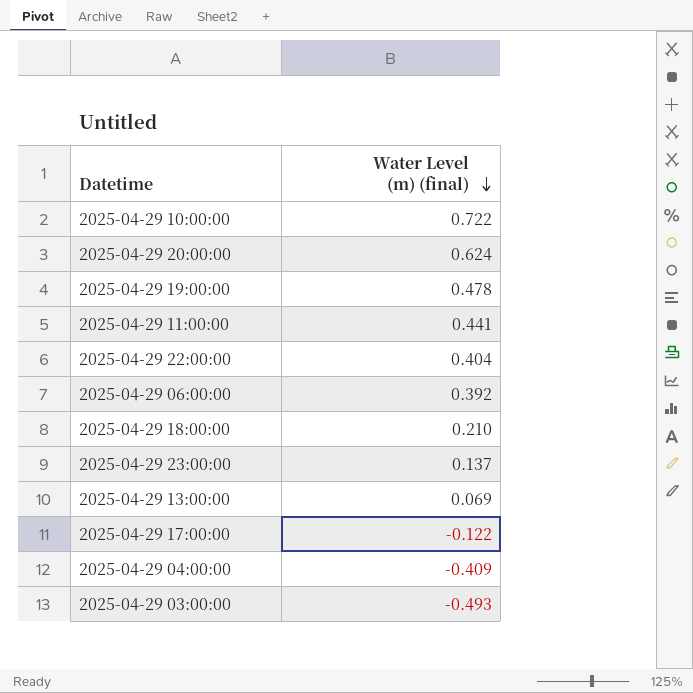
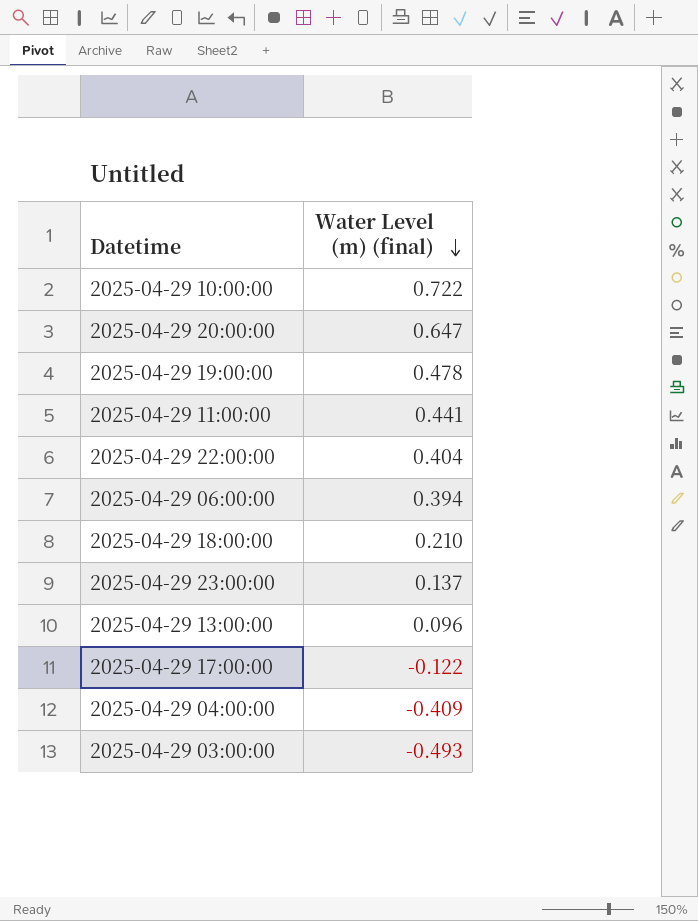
2025-04-29 20:00:00 | Water Level (m) (final): 0.624 -> 0.647
2025-04-29 06:00:00 | Water Level (m) (final): 0.392 -> 0.394
2025-04-29 13:00:00 | Water Level (m) (final): 0.069 -> 0.096

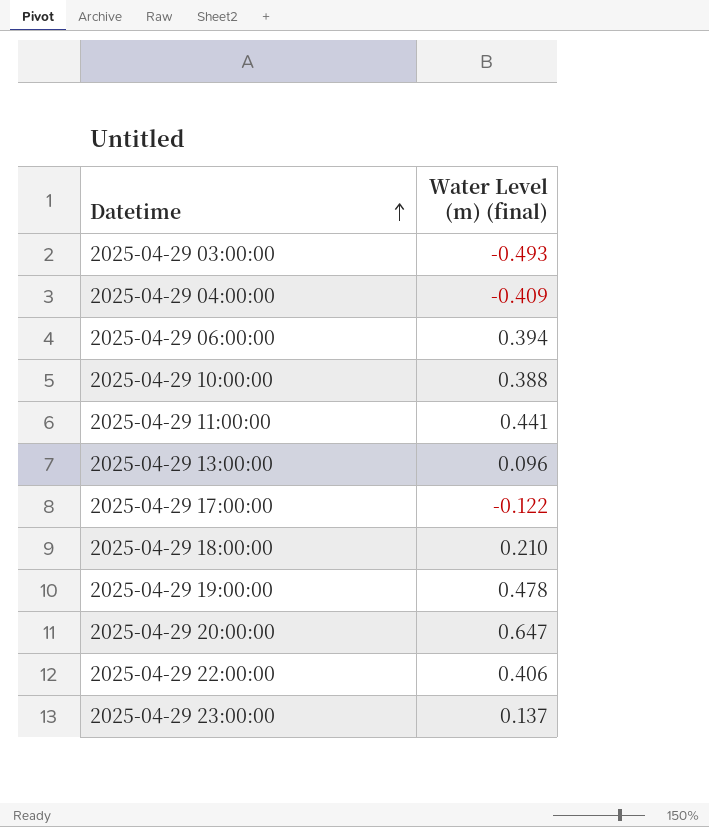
row order: Water Level (m) (final) descending -> Datetime ascending
2025-04-29 10:00:00 | Water Level (m) (final): 0.722 -> 0.388
2025-04-29 22:00:00 | Water Level (m) (final): 0.404 -> 0.406

